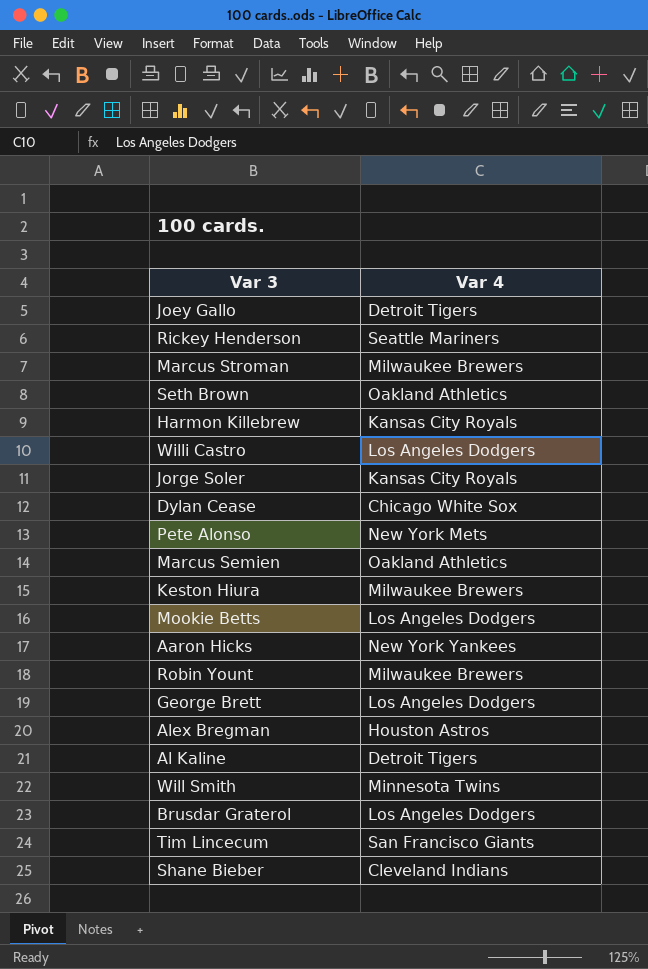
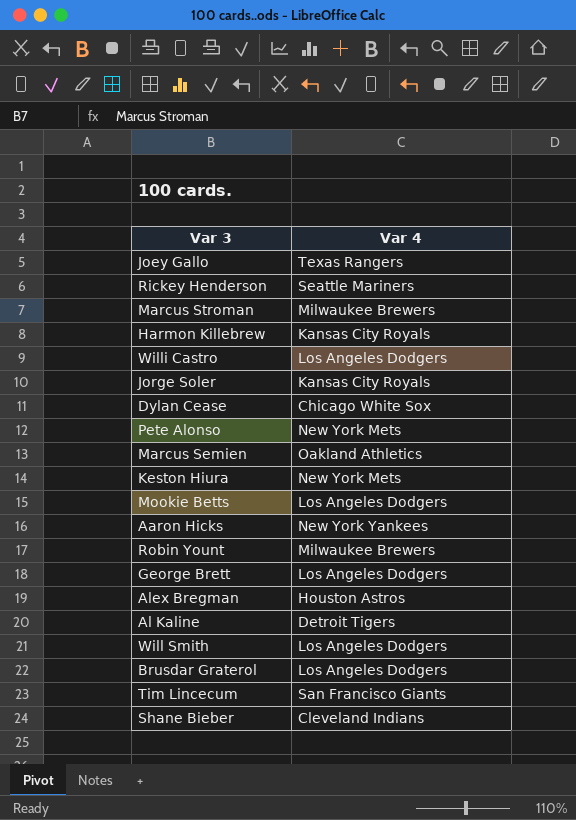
row Seth Brown: Oakland Athletics -> none
Joey Gallo | Var 4: Detroit Tigers -> Texas Rangers
Keston Hiura | Var 4: Milwaukee Brewers -> New York Mets
Will Smith | Var 4: Minnesota Twins -> Los Angeles Dodgers

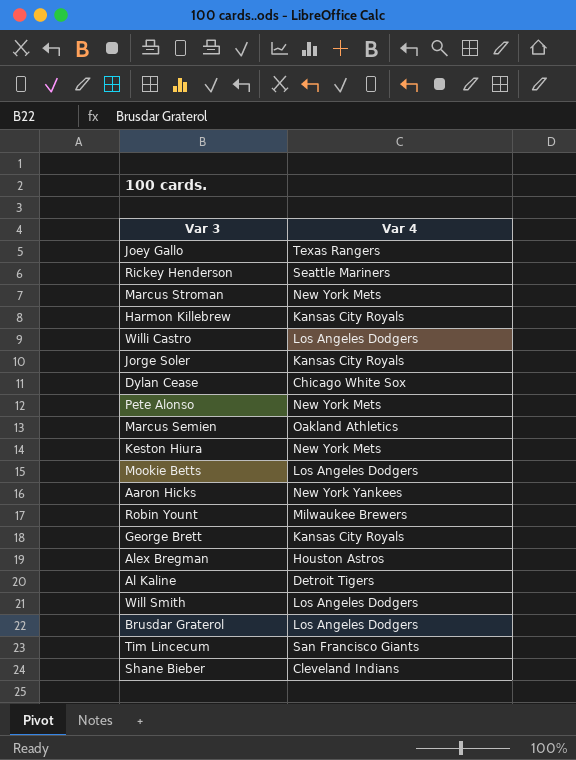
Marcus Stroman | Var 4: Milwaukee Brewers -> New York Mets
George Brett | Var 4: Los Angeles Dodgers -> Kansas City Royals

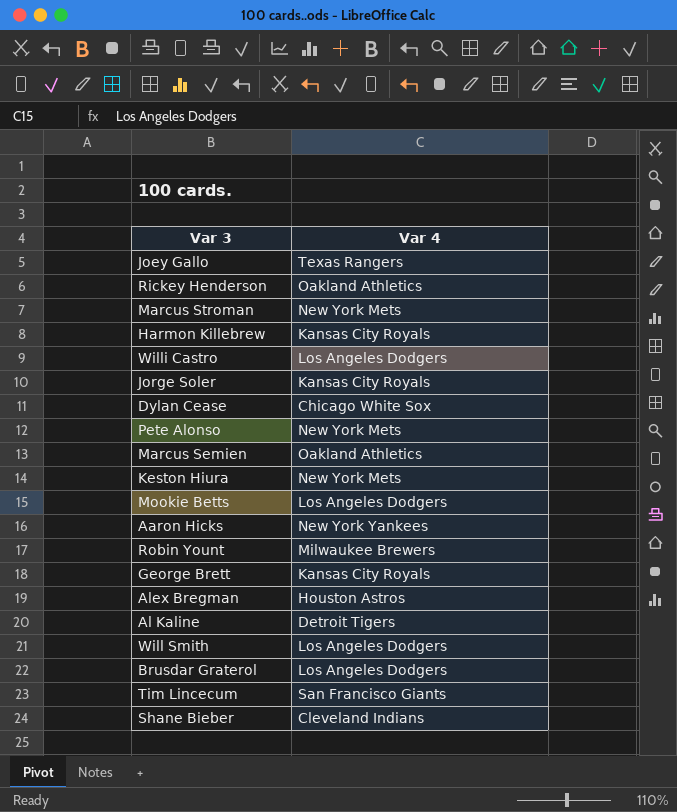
Rickey Henderson | Var 4: Seattle Mariners -> Oakland Athletics

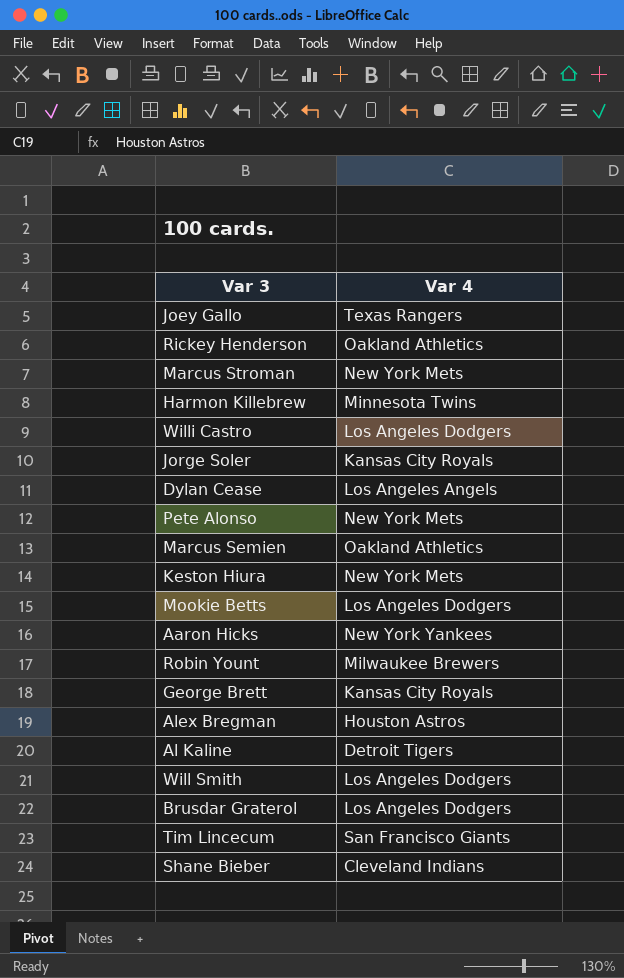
Harmon Killebrew | Var 4: Kansas City Royals -> Minnesota Twins
Dylan Cease | Var 4: Chicago White Sox -> Los Angeles Angels

